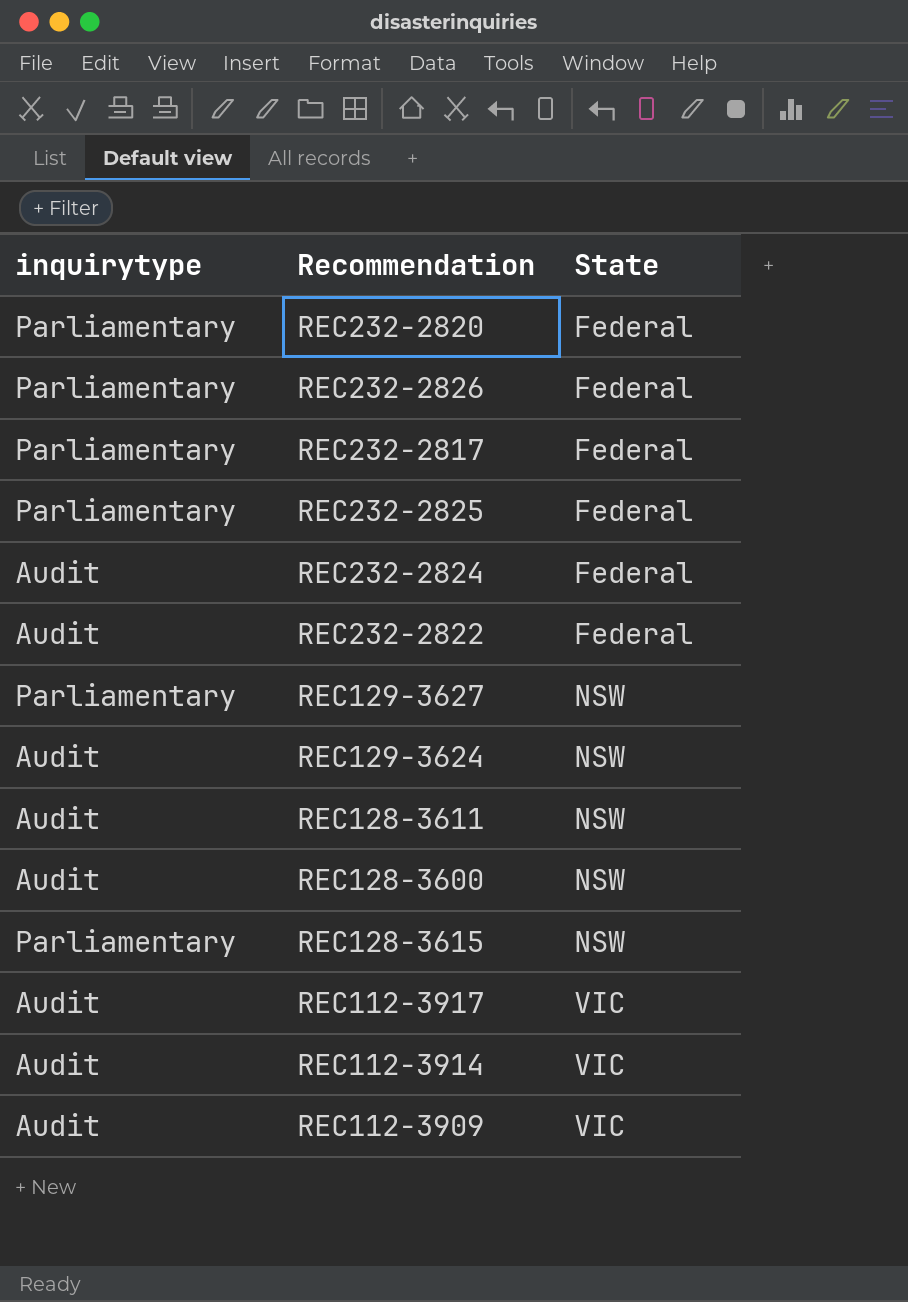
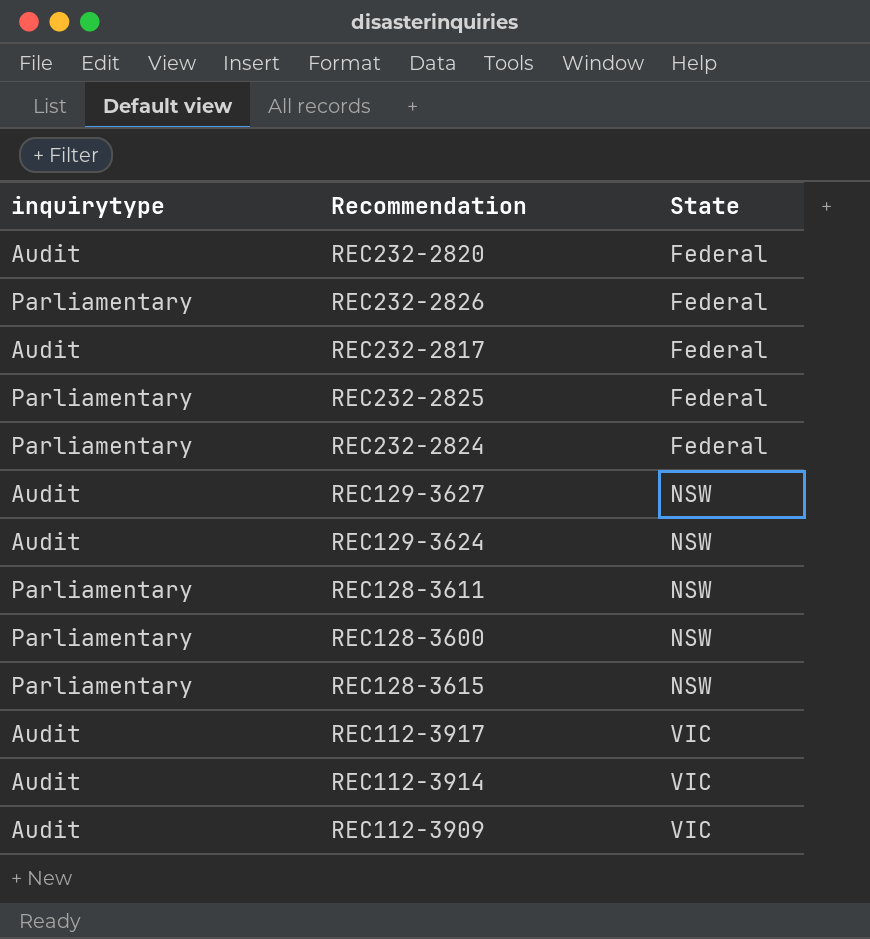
row REC232-2822: Audit | Federal -> none
REC232-2820 | inquirytype: Parliamentary -> Audit
REC232-2817 | inquirytype: Parliamentary -> Audit
REC232-2824 | inquirytype: Audit -> Parliamentary
REC129-3627 | inquirytype: Parliamentary -> Audit
REC128-3611 | inquirytype: Audit -> Parliamentary
REC128-3600 | inquirytype: Audit -> Parliamentary

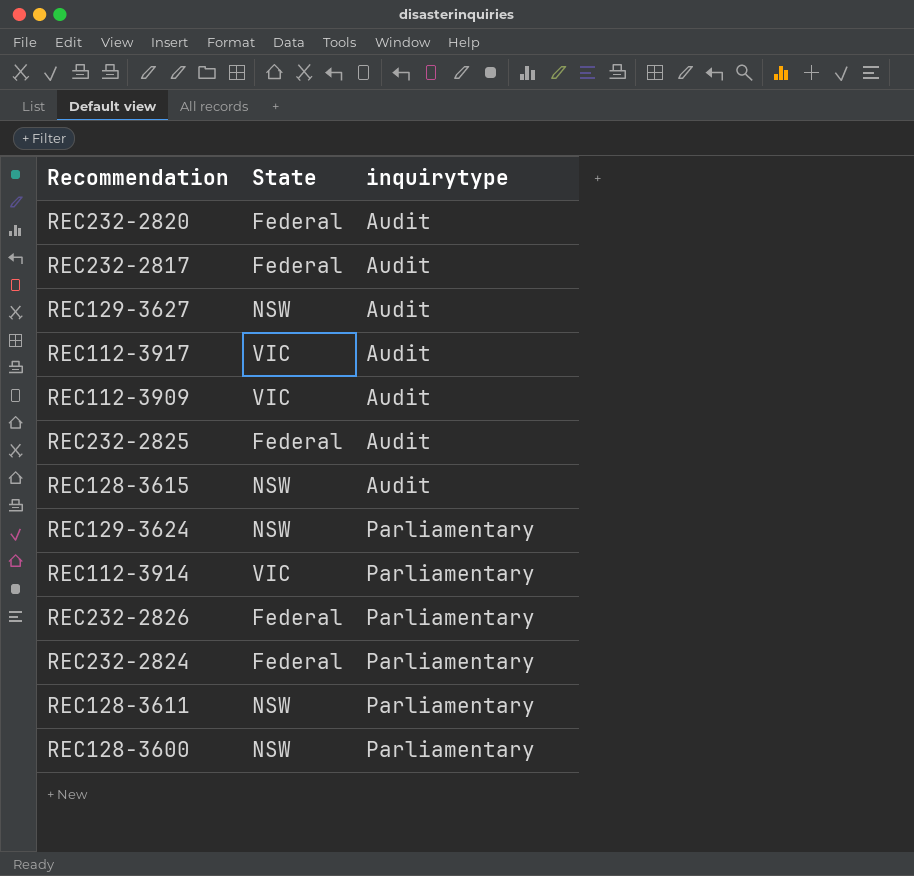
row order: State ascending -> inquirytype ascending
column inquirytype | position: 1 -> 3
REC232-2825 | inquirytype: Parliamentary -> Audit
REC128-3615 | inquirytype: Parliamentary -> Audit
REC129-3624 | inquirytype: Audit -> Parliamentary
REC112-3914 | inquirytype: Audit -> Parliamentary

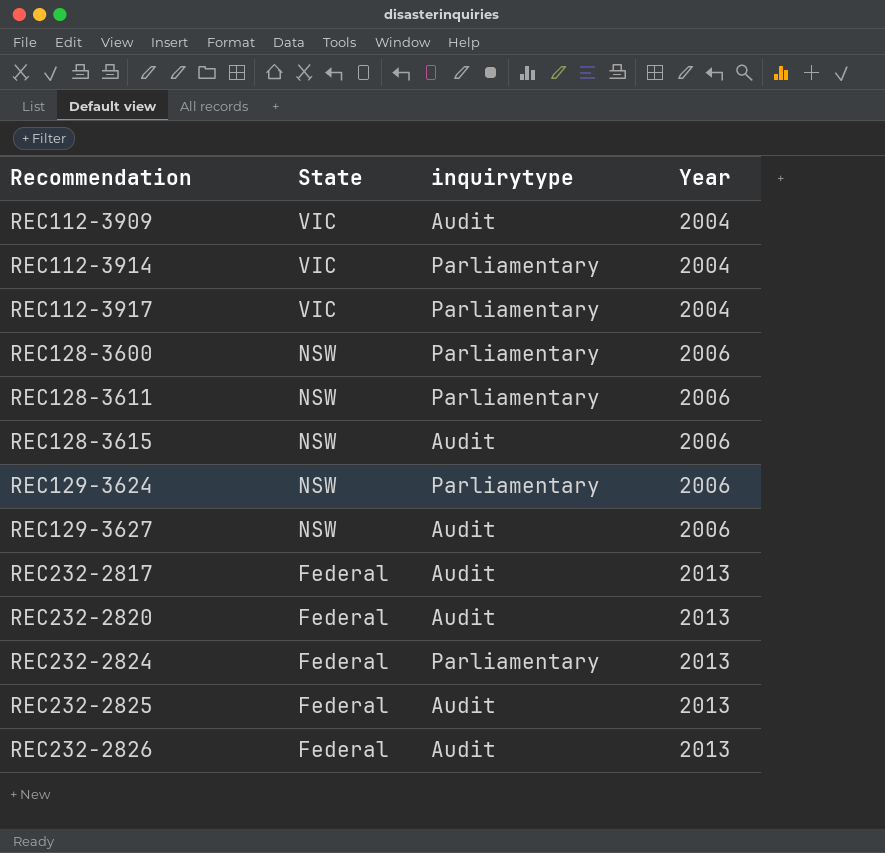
row order: inquirytype ascending -> Recommendation ascending
column Year | position: none -> 4
REC112-3917 | inquirytype: Audit -> Parliamentary
REC232-2826 | inquirytype: Parliamentary -> Audit

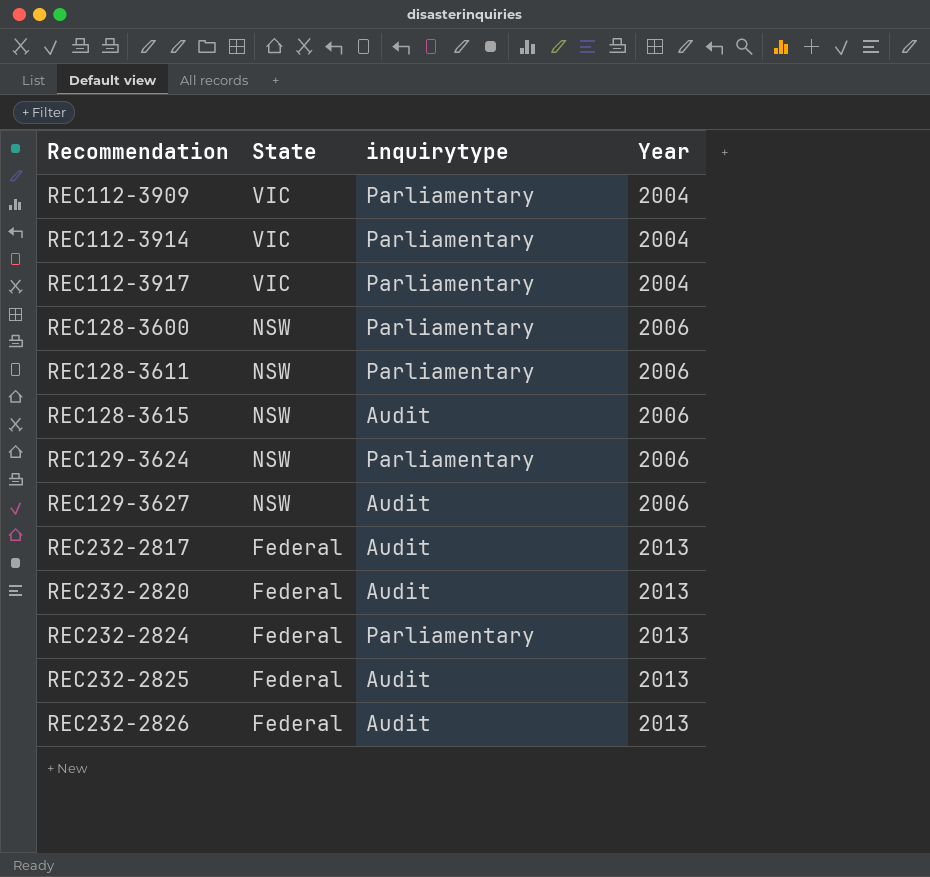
REC112-3909 | inquirytype: Audit -> Parliamentary

